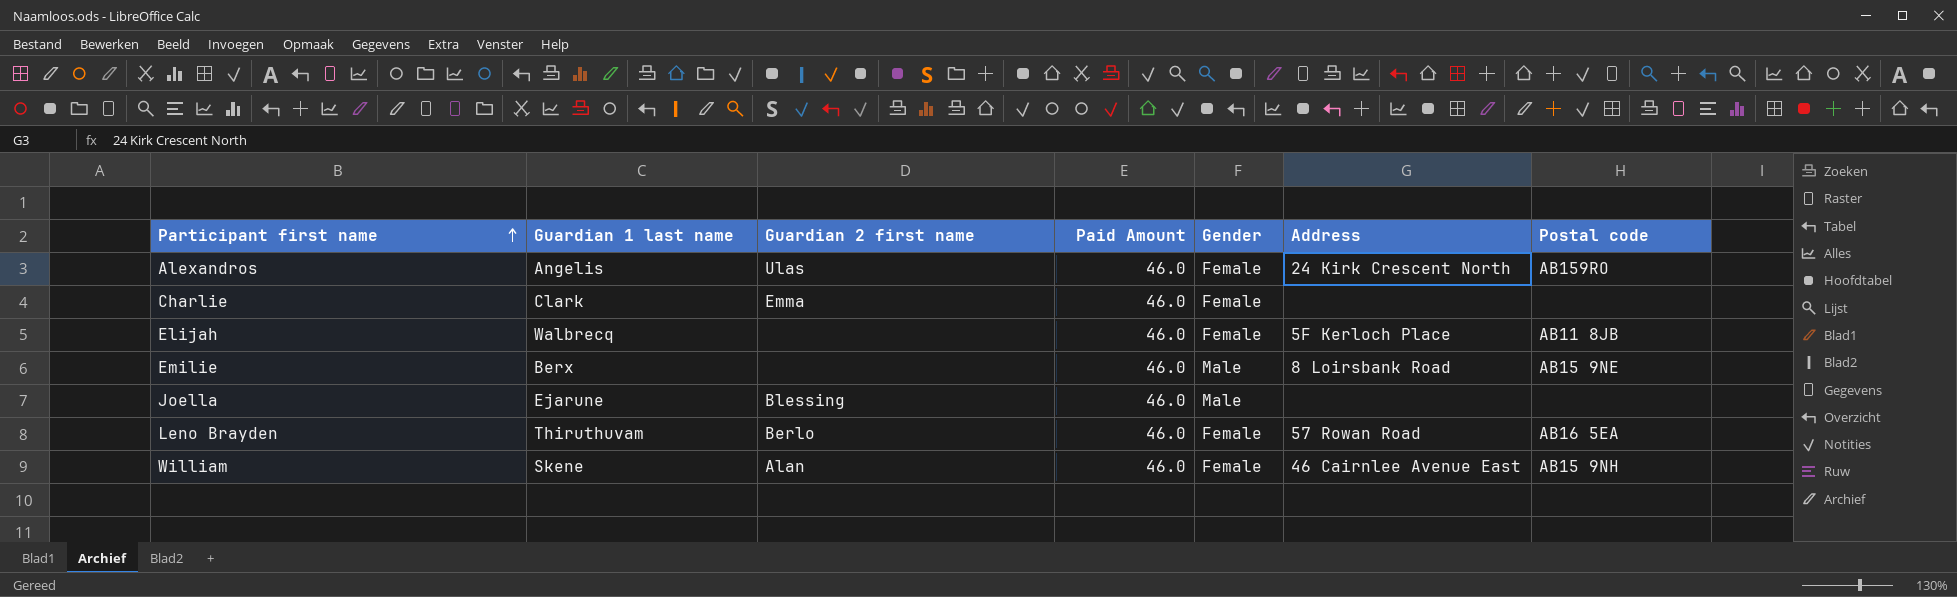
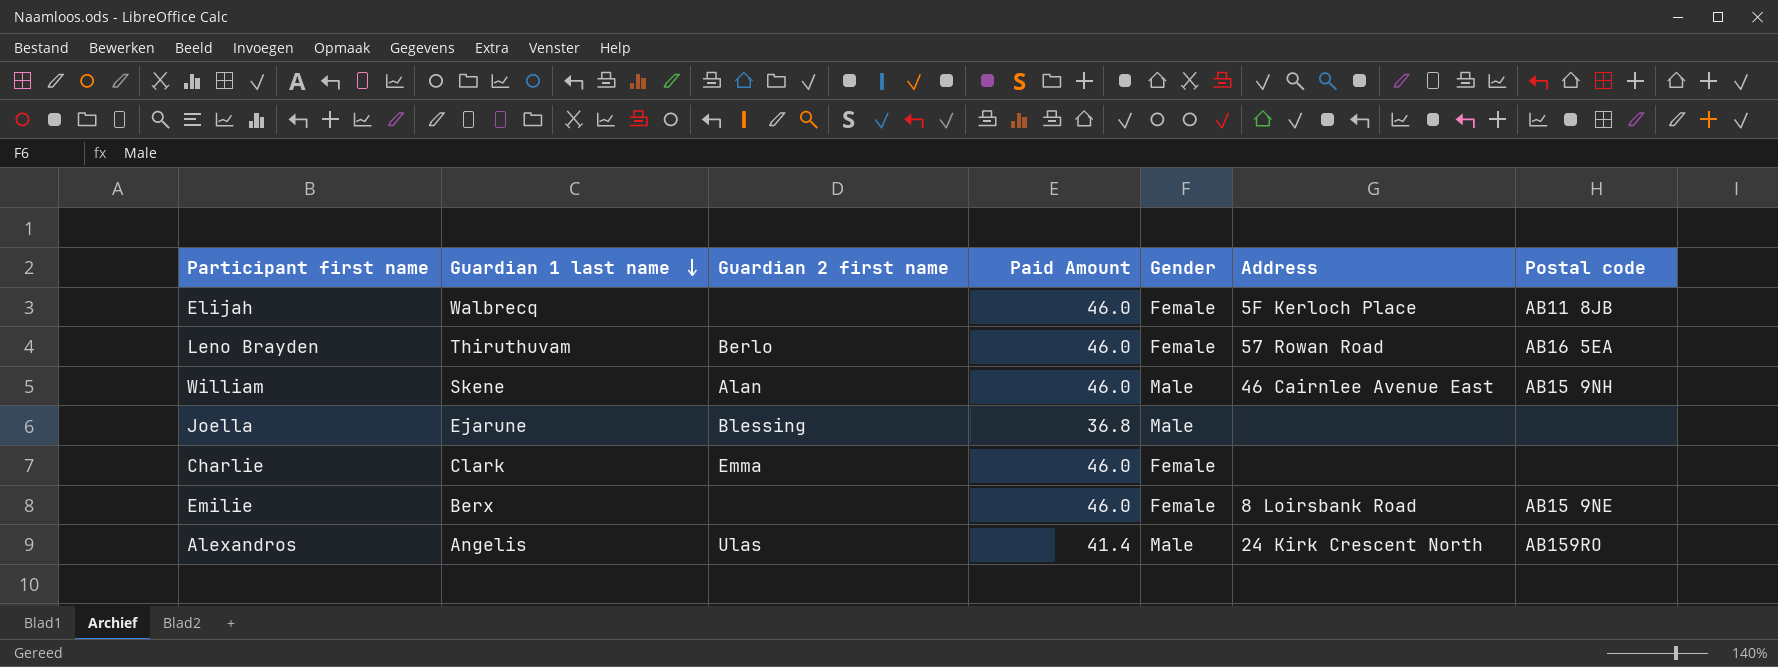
row order: Participant first name ascending -> Guardian 1 last name descending
William | Gender: Female -> Male
Joella | Paid Amount: 46.0 -> 36.8
Emilie | Gender: Male -> Female
Alexandros | Paid Amount: 46.0 -> 41.4
Alexandros | Gender: Female -> Male

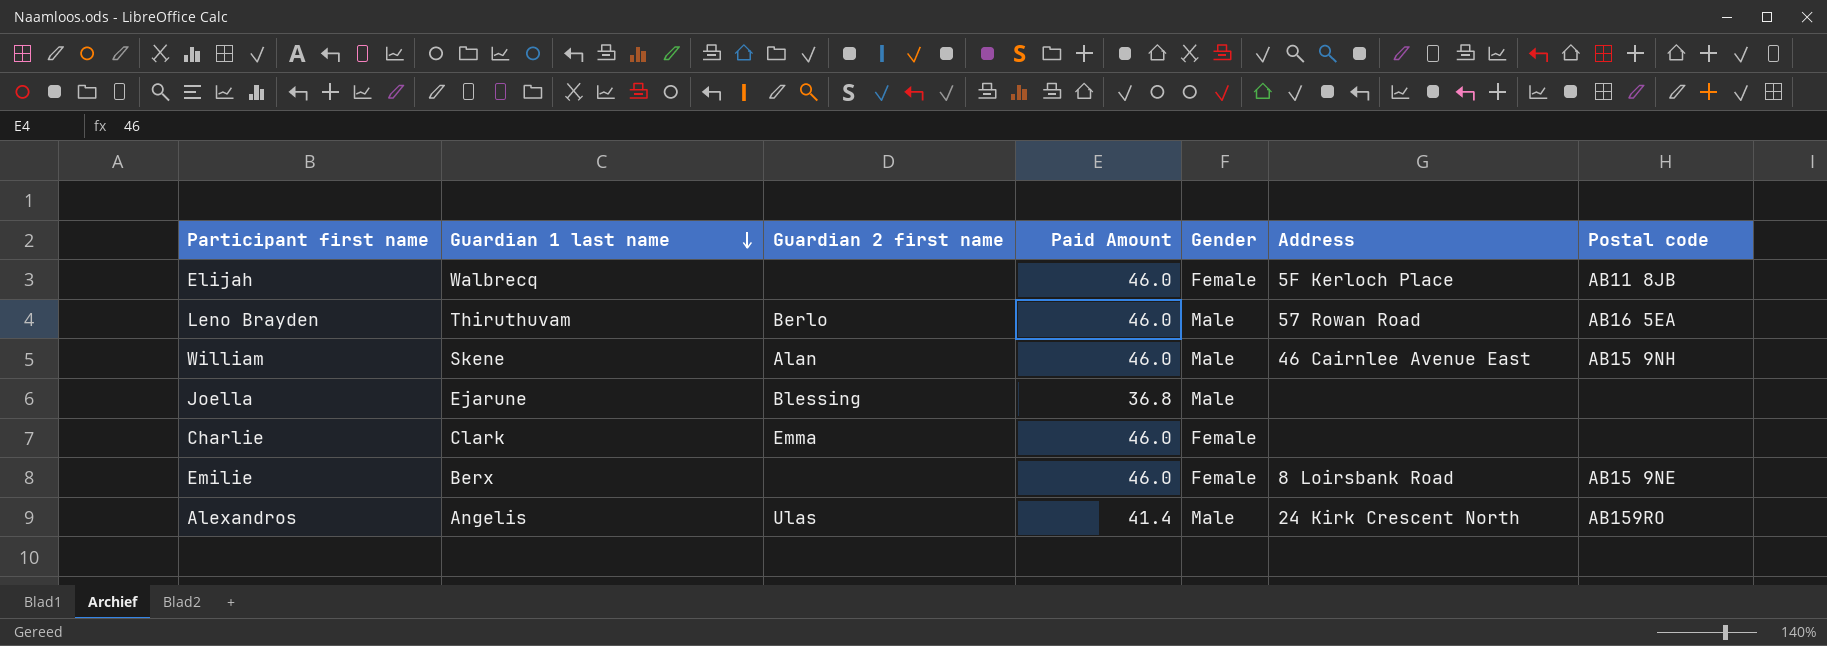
Leno Brayden | Gender: Female -> Male

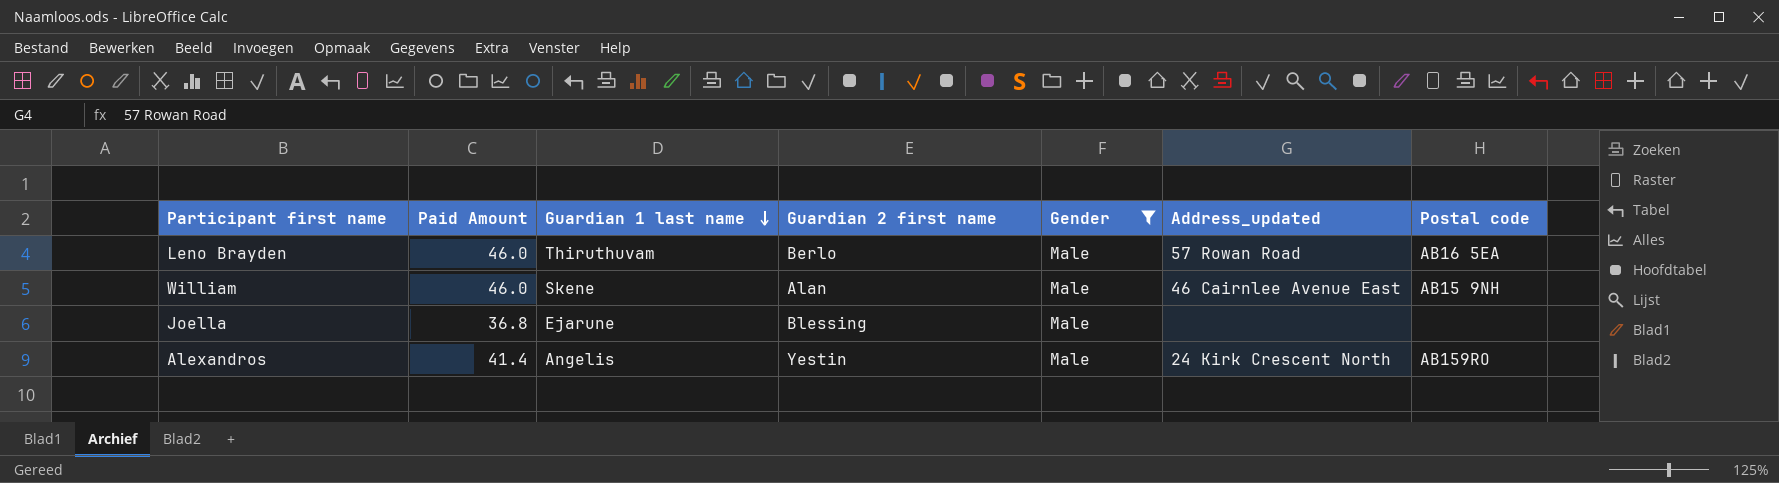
filter: none -> Gender = Male
column Paid Amount | position: 4 -> 2
column name: Address -> Address_updated
Alexandros | Guardian 2 first name: Ulas -> Yestin

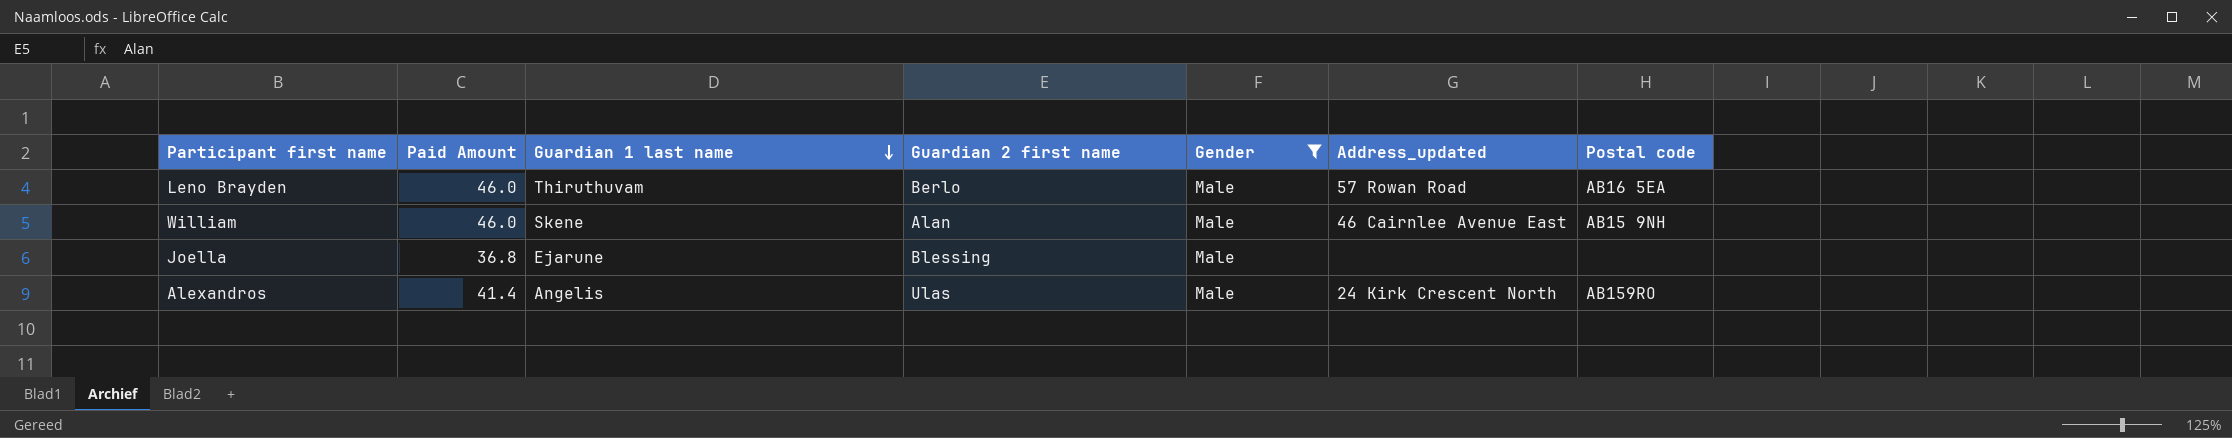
Alexandros | Guardian 2 first name: Yestin -> Ulas

